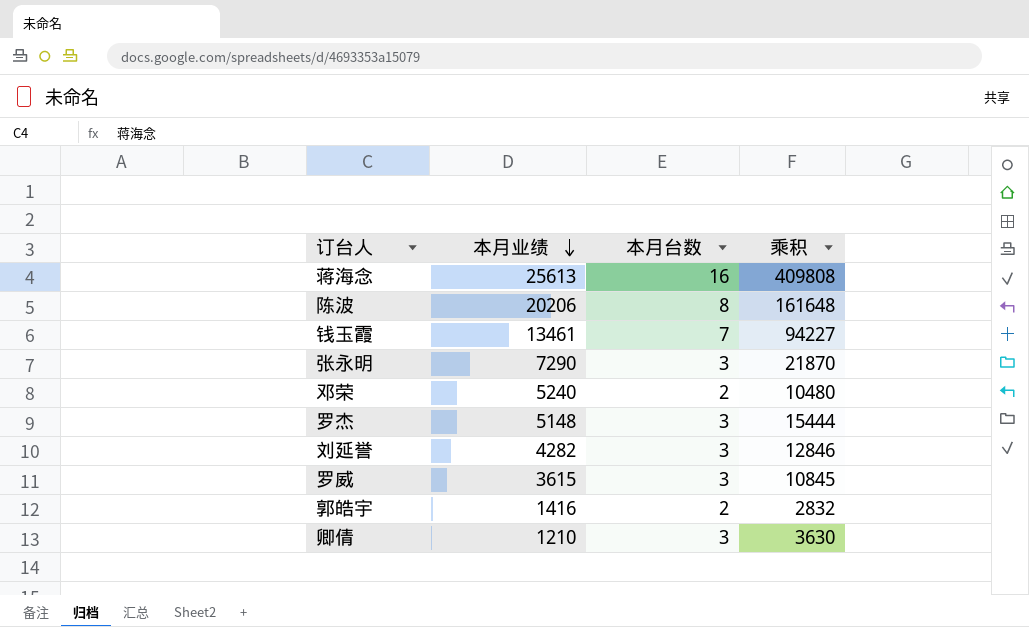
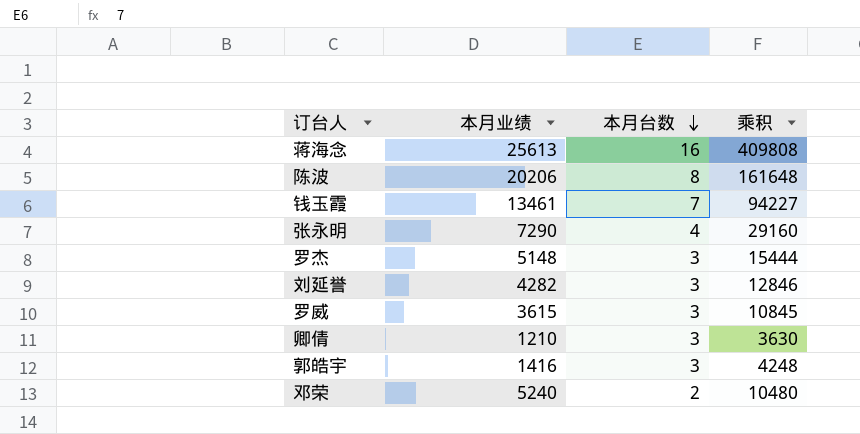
row order: 本月业绩 descending -> 本月台数 descending
张永明 | 本月台数: 3 -> 4
张永明 | 乘积: 21870 -> 29160
郭皓宇 | 本月台数: 2 -> 3
郭皓宇 | 乘积: 2832 -> 4248

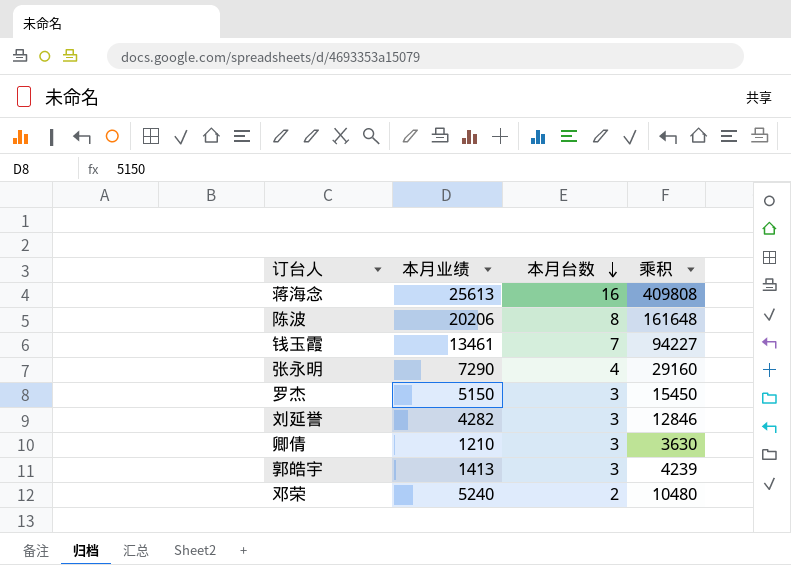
row 罗威: 3615 | 3 | 10845 -> none
罗杰 | 本月业绩: 5148 -> 5150
罗杰 | 乘积: 15444 -> 15450
郭皓宇 | 本月业绩: 1416 -> 1413
郭皓宇 | 乘积: 4248 -> 4239

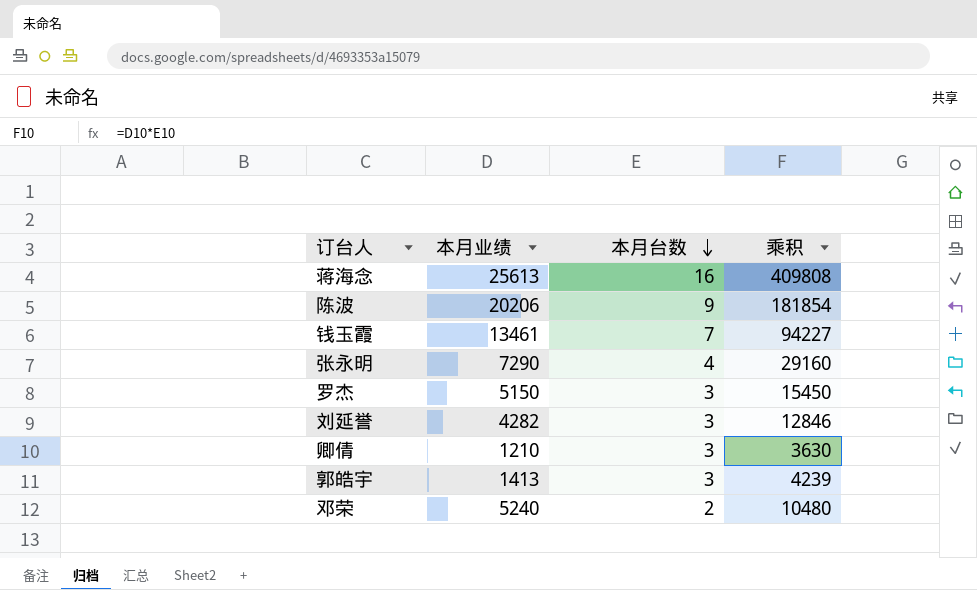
陈波 | 本月台数: 8 -> 9
陈波 | 乘积: 161648 -> 181854

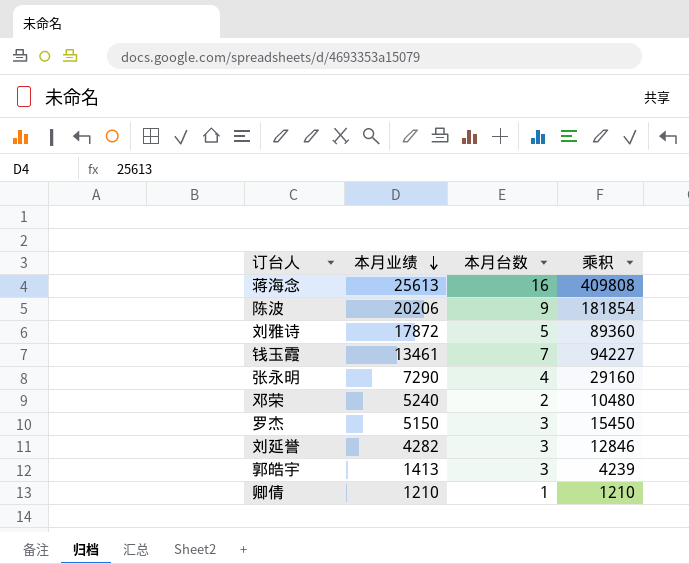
row order: 本月台数 descending -> 本月业绩 descending
row 刘雅诗: none -> 17872 | 5 | 89360
卿倩 | 本月台数: 3 -> 1
卿倩 | 乘积: 3630 -> 1210

